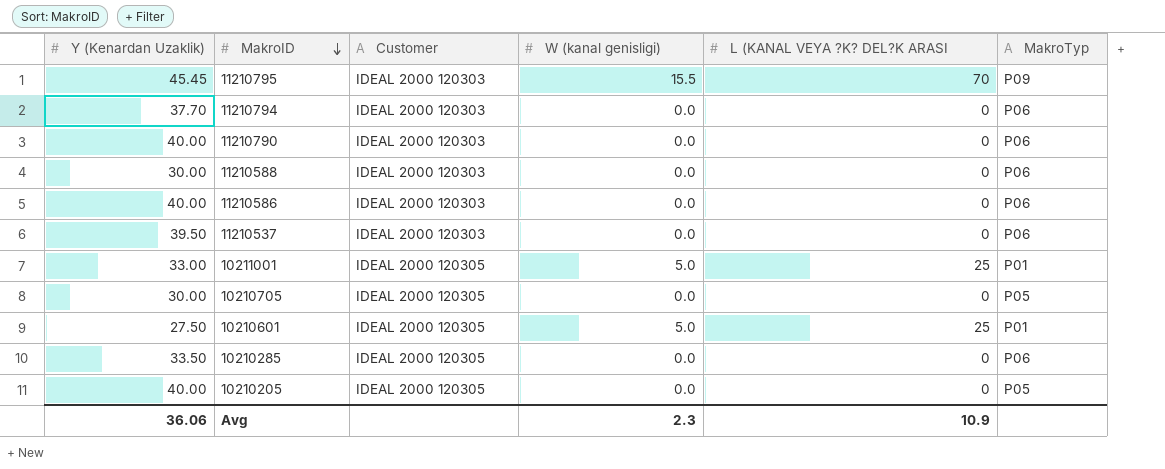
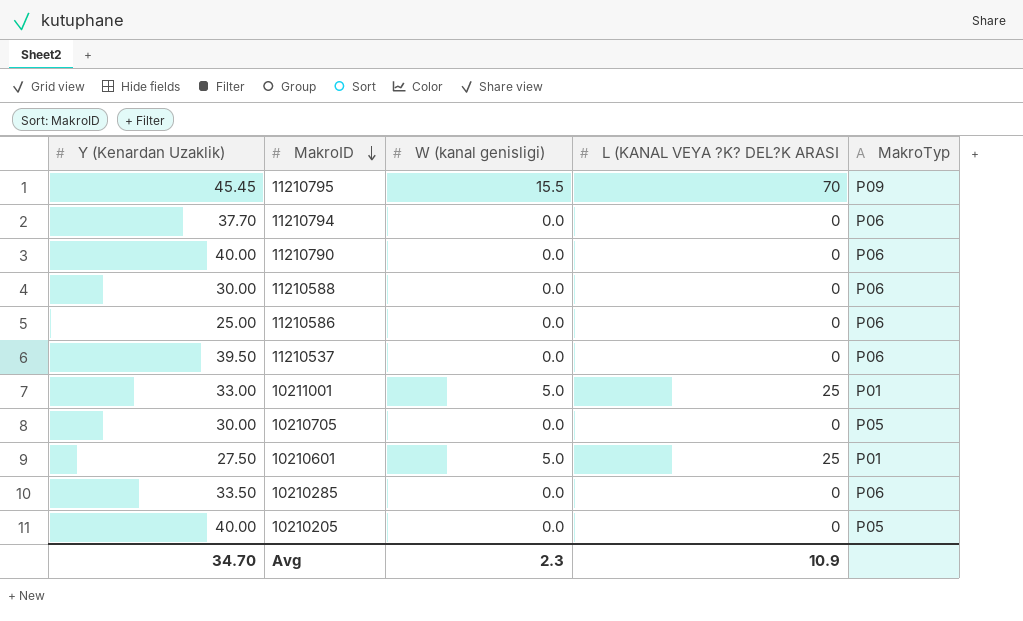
column Customer | position: 3 -> none
11210586 | Y (Kenardan Uzaklik): 40.00 -> 25.00
Avg | Y (Kenardan Uzaklik): 36.06 -> 34.70

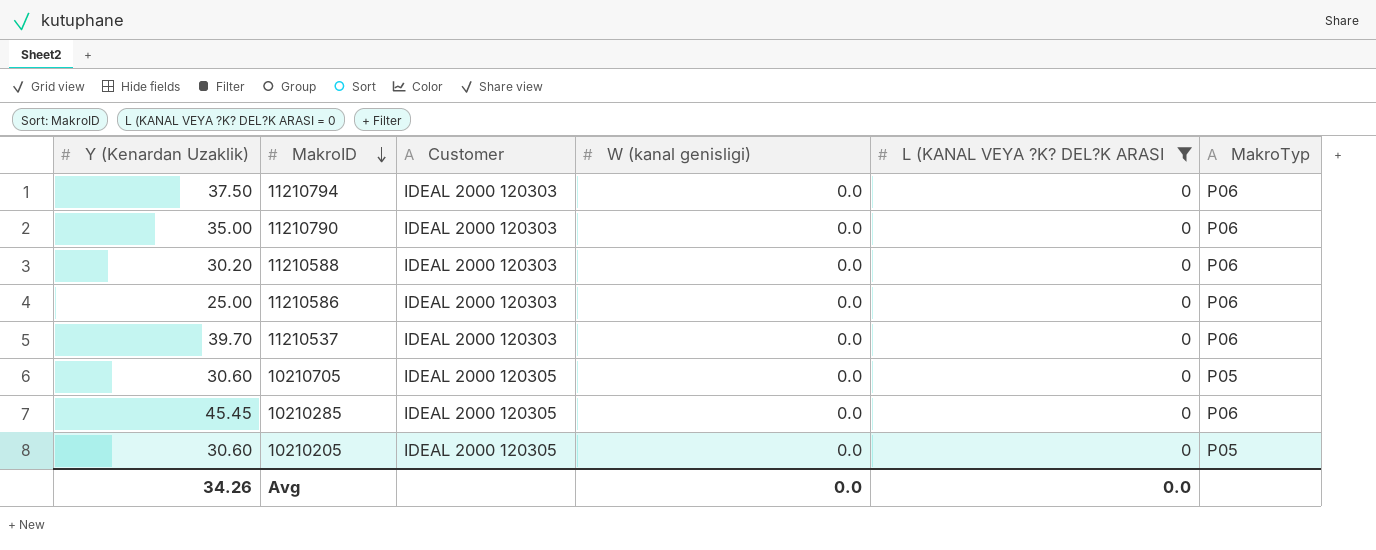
filter: none -> L (KANAL VEYA ?K? DEL?K ARASI = 0
column Customer | position: none -> 3
11210794 | Y (Kenardan Uzaklik): 37.70 -> 37.50
11210790 | Y (Kenardan Uzaklik): 40.00 -> 35.00
11210588 | Y (Kenardan Uzaklik): 30.00 -> 30.20
11210537 | Y (Kenardan Uzaklik): 39.50 -> 39.70
10210705 | Y (Kenardan Uzaklik): 30.00 -> 30.60
10210285 | Y (Kenardan Uzaklik): 33.50 -> 45.45
10210205 | Y (Kenardan Uzaklik): 40.00 -> 30.60
Avg | Y (Kenardan Uzaklik): 34.70 -> 34.26
Avg | W (kanal genisligi): 2.3 -> 0.0
Avg | L (KANAL VEYA ?K? DEL?K ARASI: 10.9 -> 0.0

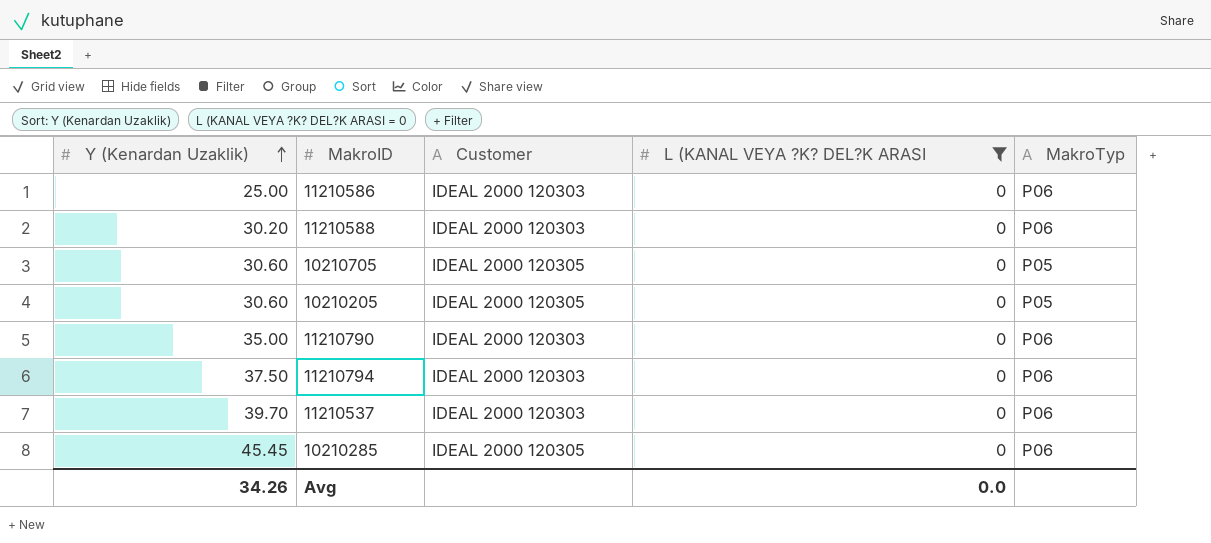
row order: MakroID descending -> Y (Kenardan Uzaklik) ascending
column W (kanal genisligi) | position: 4 -> none

